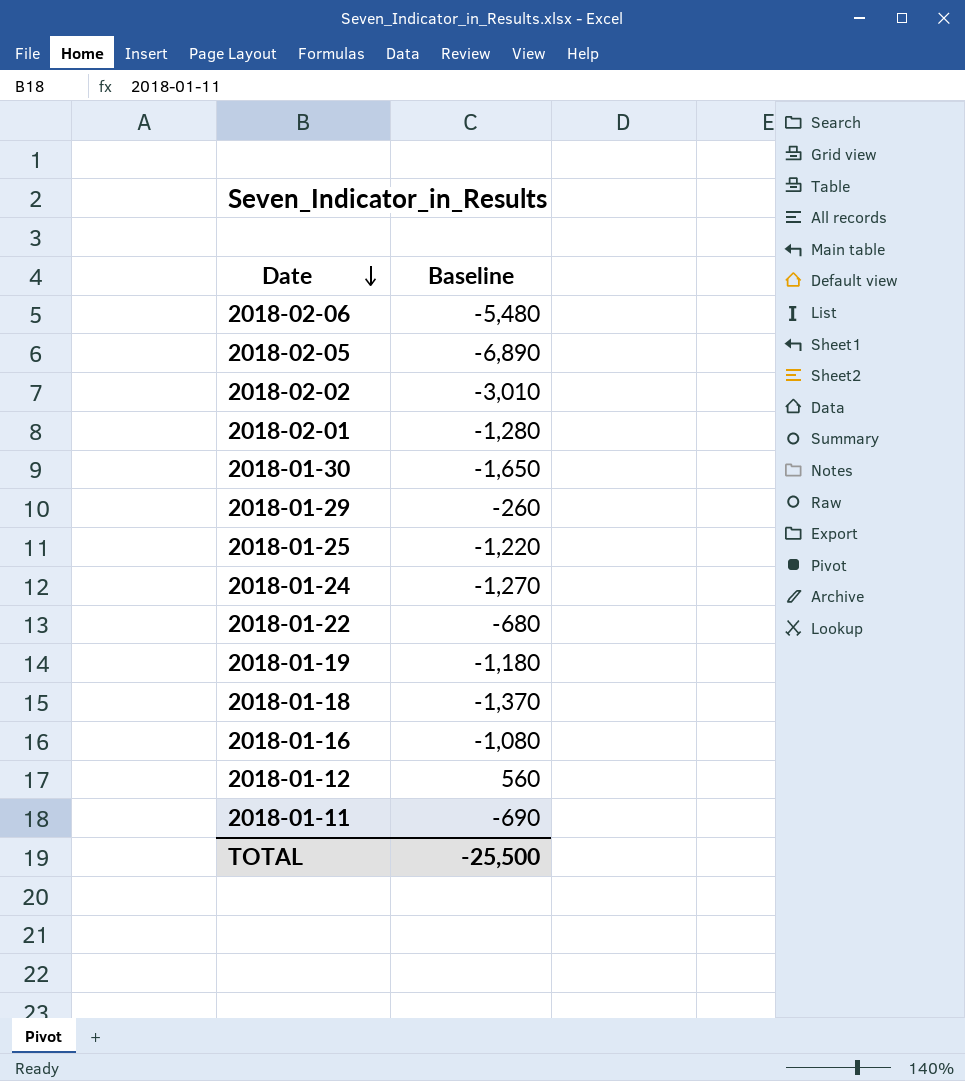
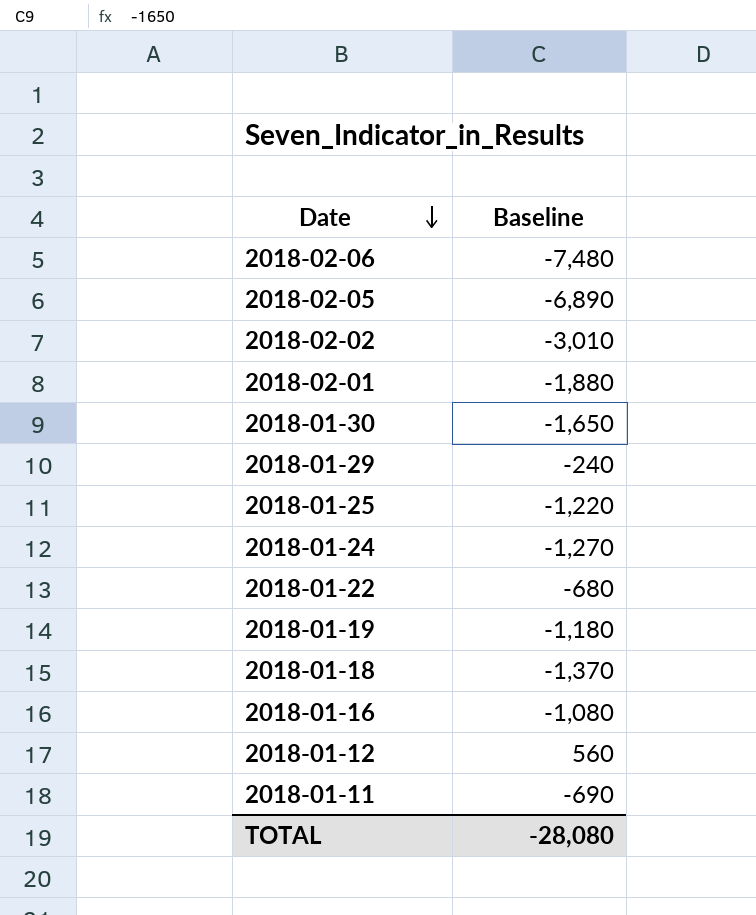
2018-02-06 | Baseline: -5,480 -> -7,480
2018-02-01 | Baseline: -1,280 -> -1,880
2018-01-29 | Baseline: -260 -> -240
TOTAL | Baseline: -25,500 -> -28,080

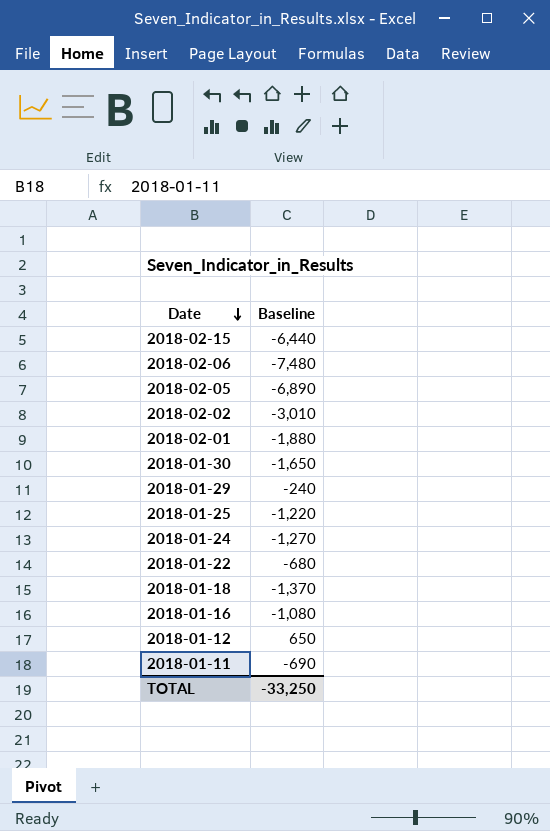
row 2018-01-19: -1,180 -> none
row 2018-02-15: none -> -6,440
2018-01-12 | Baseline: 560 -> 650
TOTAL | Baseline: -28,080 -> -33,250

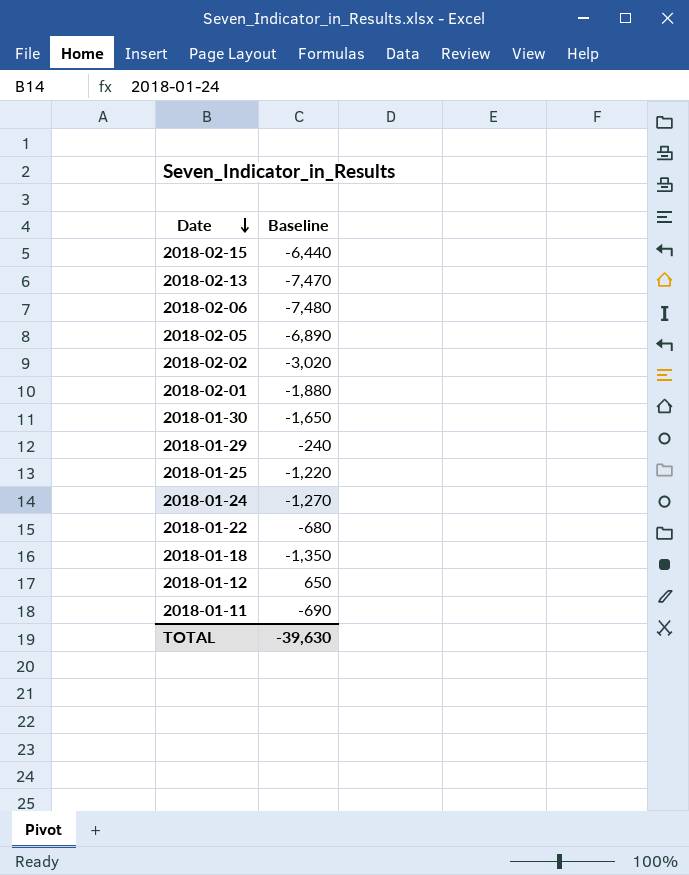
row 2018-01-16: -1,080 -> none
row 2018-02-13: none -> -7,470
2018-02-02 | Baseline: -3,010 -> -3,020
2018-01-18 | Baseline: -1,370 -> -1,350
TOTAL | Baseline: -33,250 -> -39,630

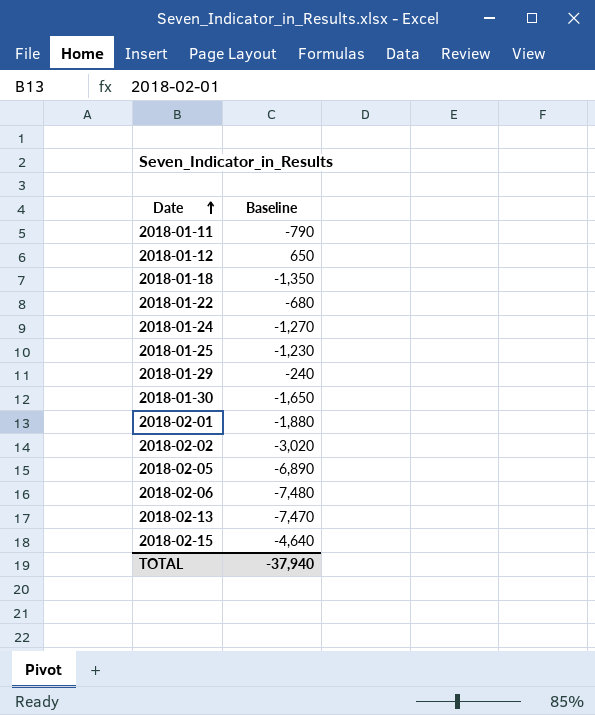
row order: Date descending -> Date ascending
2018-01-11 | Baseline: -690 -> -790
2018-01-25 | Baseline: -1,220 -> -1,230
2018-02-15 | Baseline: -6,440 -> -4,640
TOTAL | Baseline: -39,630 -> -37,940

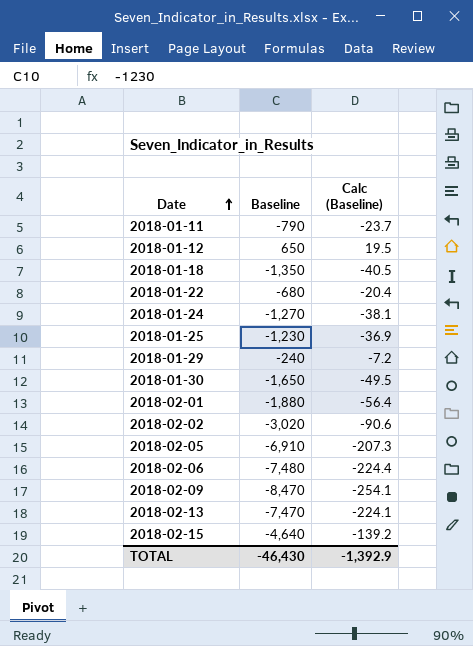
column Calc (Baseline) | formula: none -> [Baseline] * 0.03
2018-02-05 | Baseline: -6,890 -> -6,910
row 2018-02-09: none -> -8,470 | -254.1
TOTAL | Baseline: -37,940 -> -46,430

